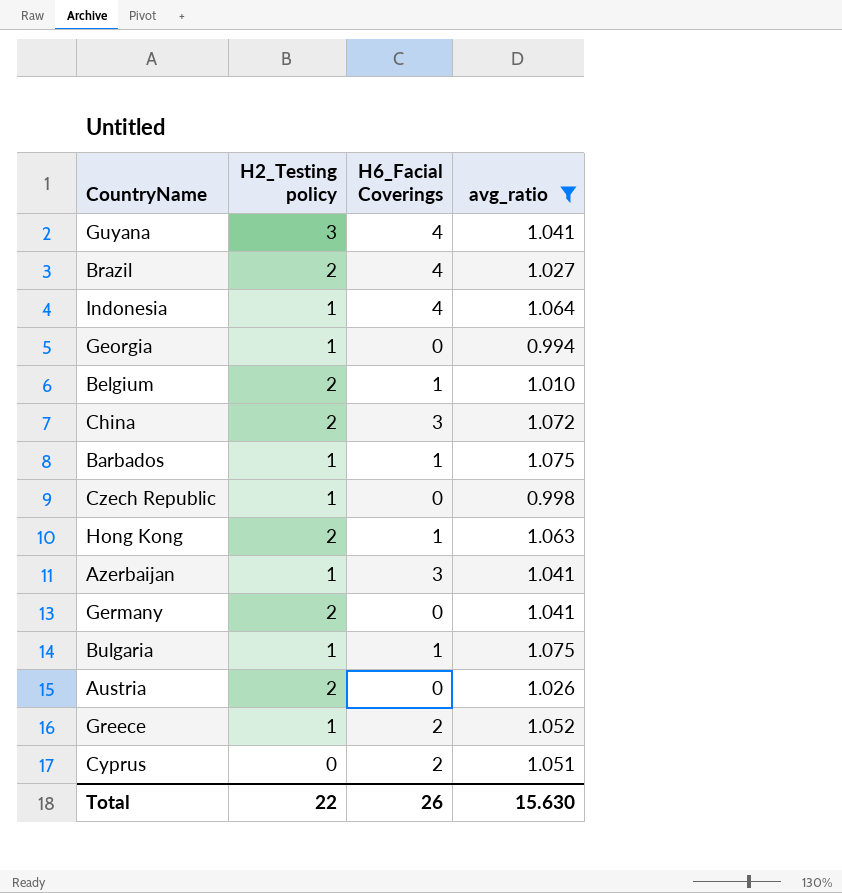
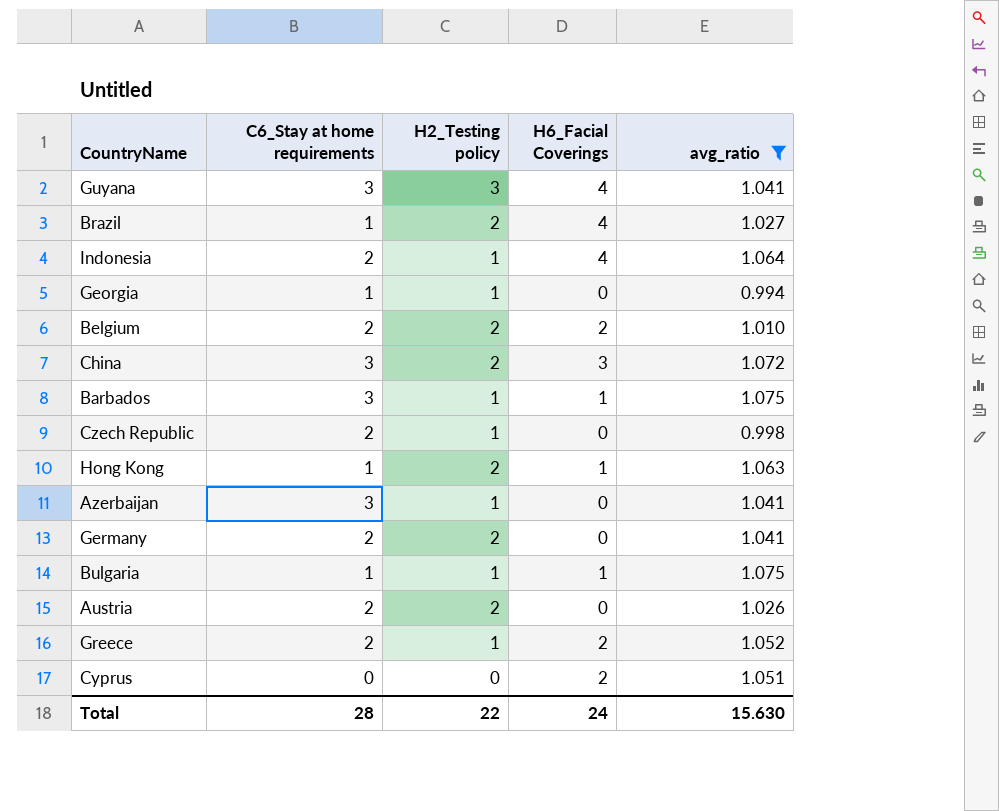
column C6_Stay at home requirements | position: none -> 2
Belgium | H6_Facial Coverings: 1 -> 2
Azerbaijan | H6_Facial Coverings: 3 -> 0
Total | H6_Facial Coverings: 26 -> 24

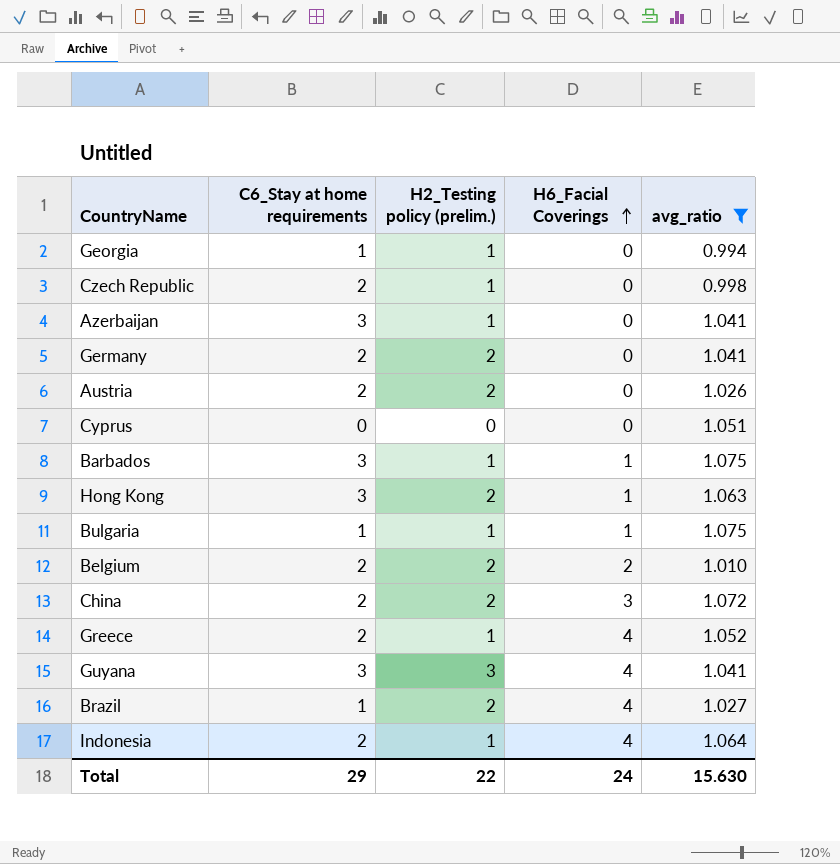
row order: none -> H6_Facial Coverings ascending
column name: H2_Testing policy -> H2_Testing policy (prelim.)
Cyprus | H6_Facial Coverings: 2 -> 0
Hong Kong | C6_Stay at home requirements: 1 -> 3
China | C6_Stay at home requirements: 3 -> 2
Greece | H6_Facial Coverings: 2 -> 4
Total | C6_Stay at home requirements: 28 -> 29

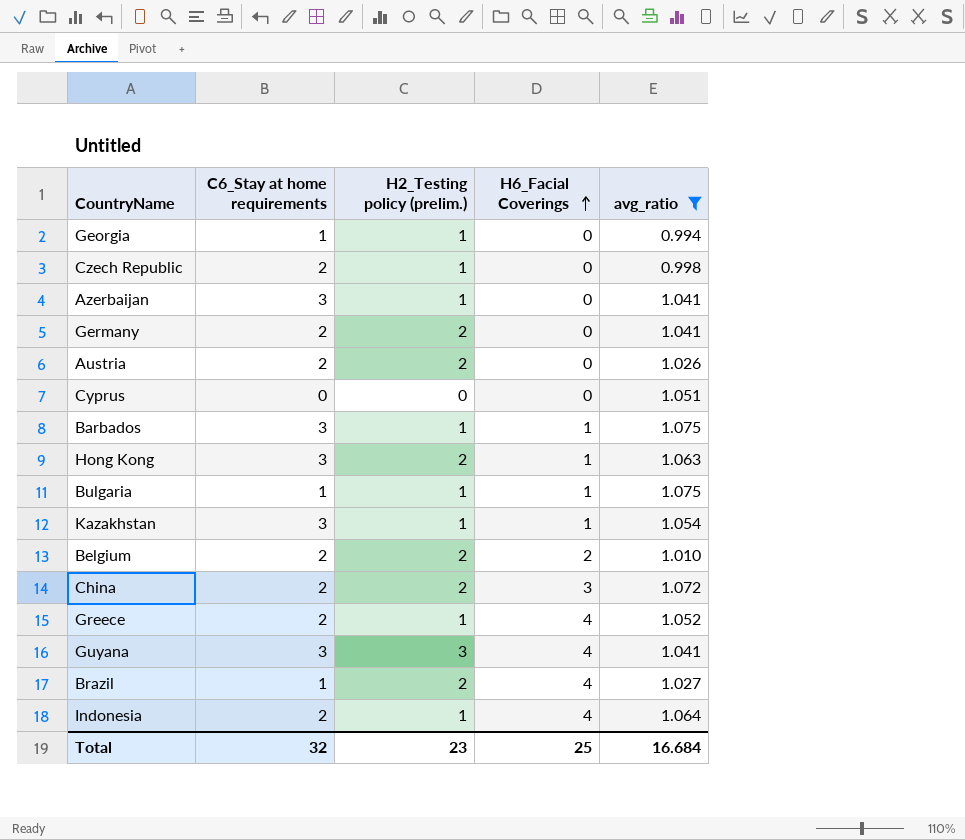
row Kazakhstan: none -> 3 | 1 | 1 | 1.054
Total | C6_Stay at home requirements: 29 -> 32
Total | H2_Testing policy (prelim.): 22 -> 23
Total | H6_Facial Coverings: 24 -> 25
Total | avg_ratio: 15.630 -> 16.684

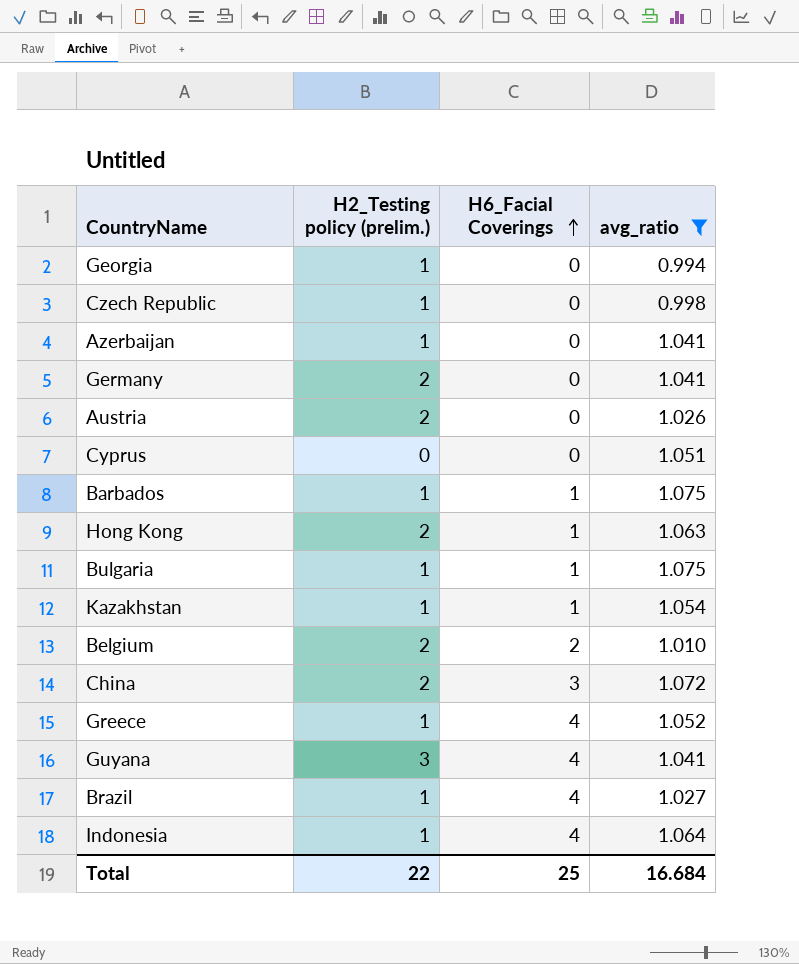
column C6_Stay at home requirements | position: 2 -> none
Brazil | H2_Testing policy (prelim.): 2 -> 1
Total | H2_Testing policy (prelim.): 23 -> 22

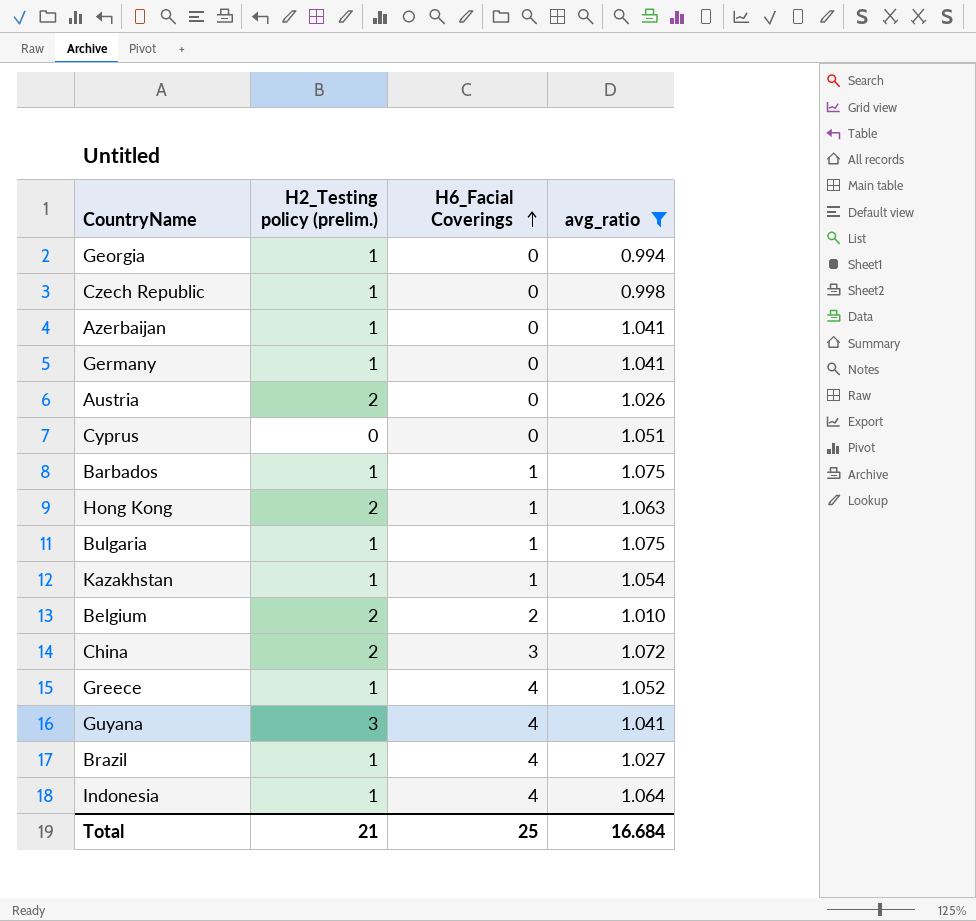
Germany | H2_Testing policy (prelim.): 2 -> 1
Total | H2_Testing policy (prelim.): 22 -> 21

